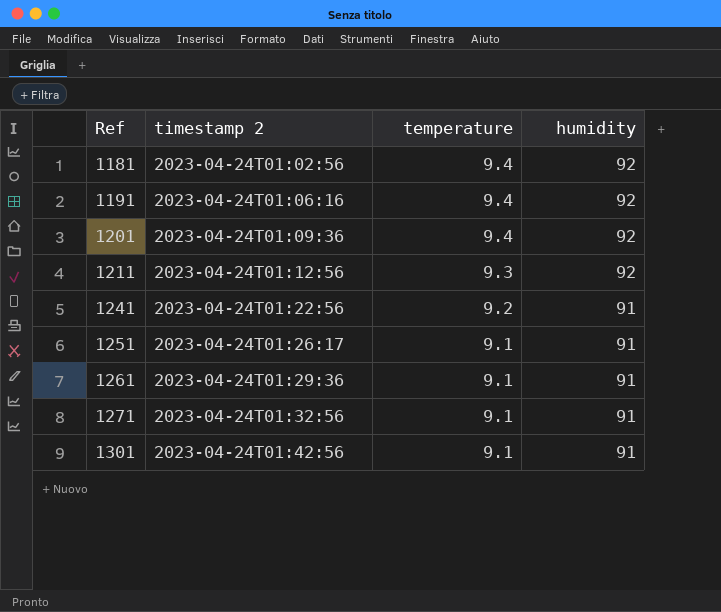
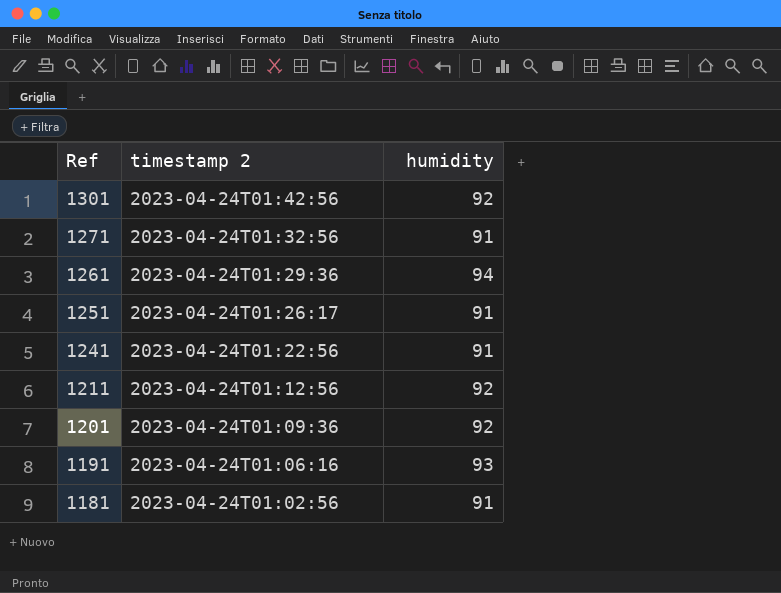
row order: Ref ascending -> Ref descending
column temperature | position: 3 -> none
1301 | humidity: 91 -> 92
1261 | humidity: 91 -> 94
1191 | humidity: 92 -> 93
1181 | humidity: 92 -> 91

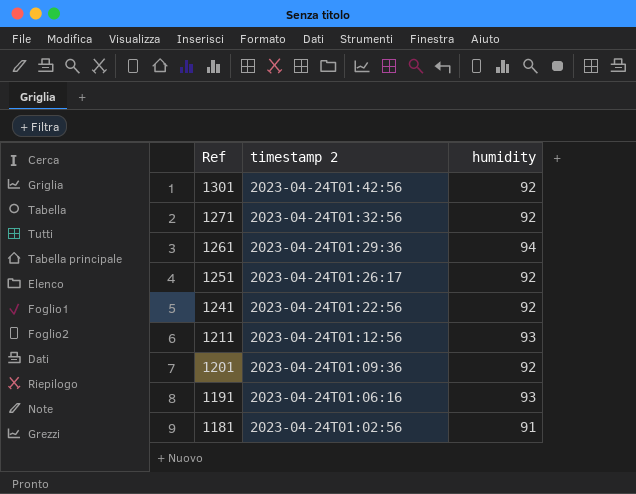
1271 | humidity: 91 -> 92
1251 | humidity: 91 -> 92
1241 | humidity: 91 -> 92
1211 | humidity: 92 -> 93

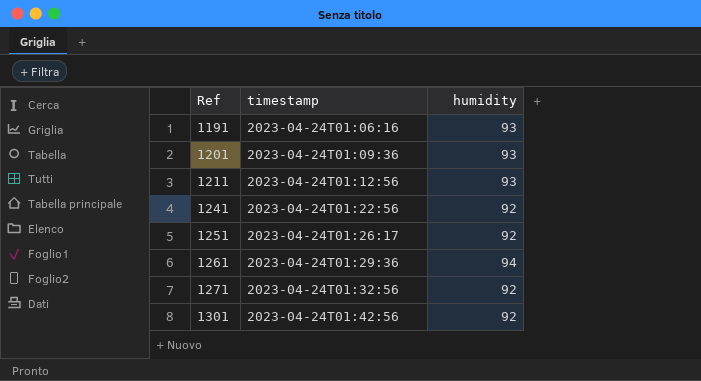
row order: Ref descending -> Ref ascending
column name: timestamp 2 -> timestamp
row 1181: 2023-04-24T01:02:56 | 91 -> none
1201 | humidity: 92 -> 93

